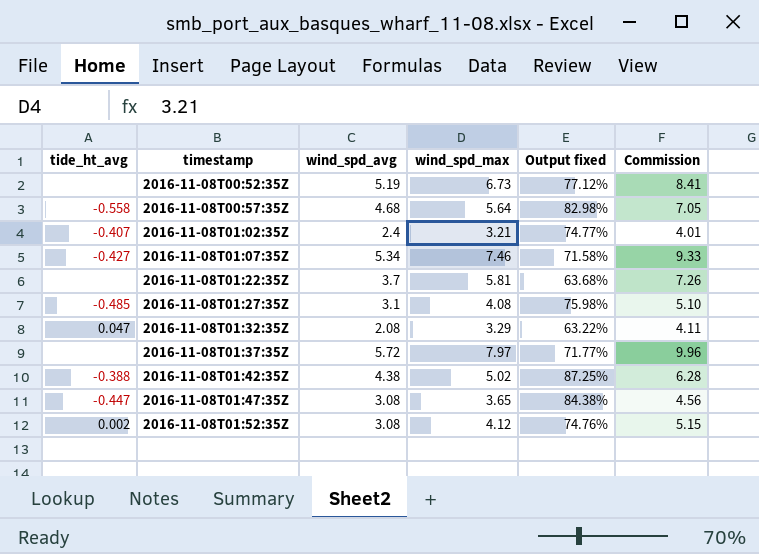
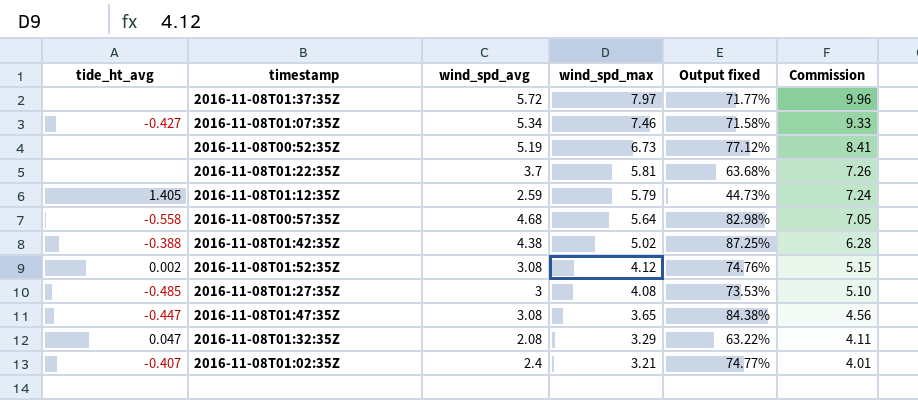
row order: timestamp ascending -> wind_spd_max descending
row 2016-11-08T01:12:35Z: none -> 1.405 | 2.59 | 5.79 | 44.73% | 7.24
2016-11-08T01:27:35Z | wind_spd_avg: 3.1 -> 3
2016-11-08T01:27:35Z | Output fixed: 75.98% -> 73.53%

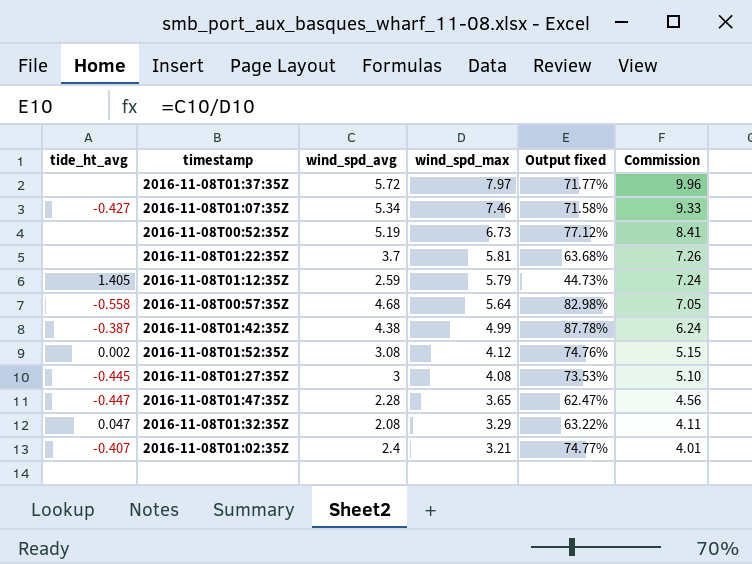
2016-11-08T01:42:35Z | tide_ht_avg: -0.388 -> -0.387
2016-11-08T01:42:35Z | wind_spd_max: 5.02 -> 4.99
2016-11-08T01:42:35Z | Output fixed: 87.25% -> 87.78%
2016-11-08T01:42:35Z | Commission: 6.28 -> 6.24
2016-11-08T01:27:35Z | tide_ht_avg: -0.485 -> -0.445
2016-11-08T01:47:35Z | wind_spd_avg: 3.08 -> 2.28
2016-11-08T01:47:35Z | Output fixed: 84.38% -> 62.47%

